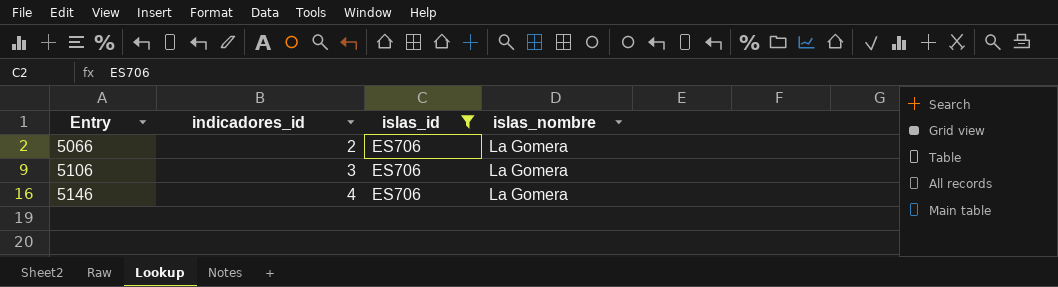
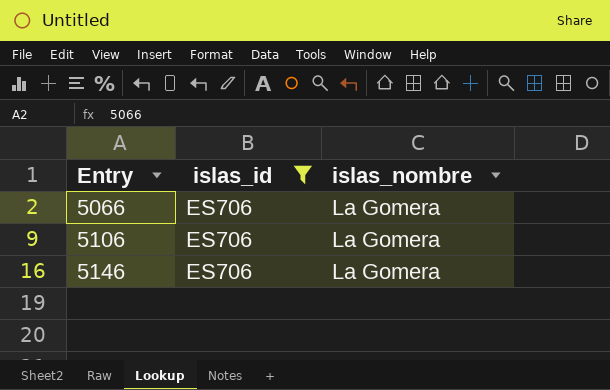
column indicadores_id | position: 2 -> none

